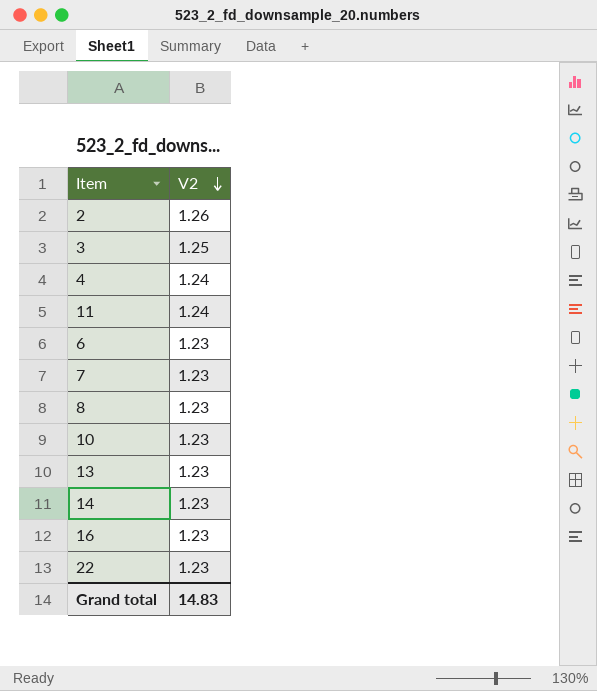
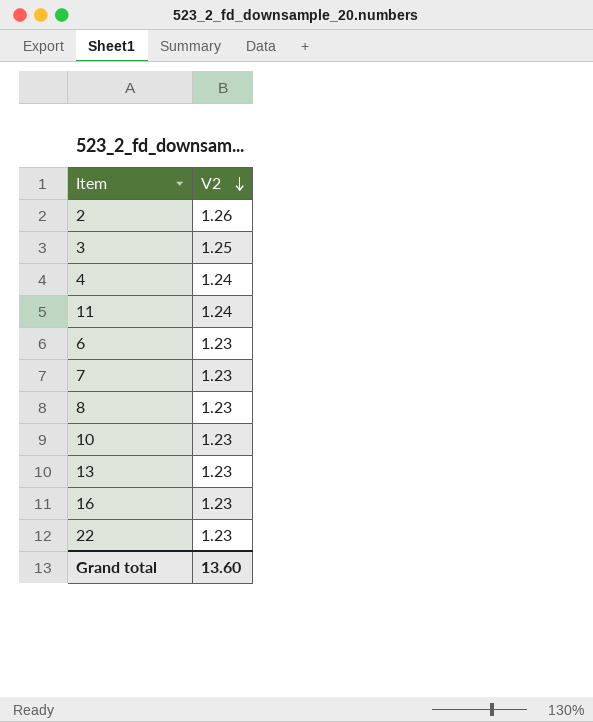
row 14: 1.23 -> none
Grand total | V2: 14.83 -> 13.60

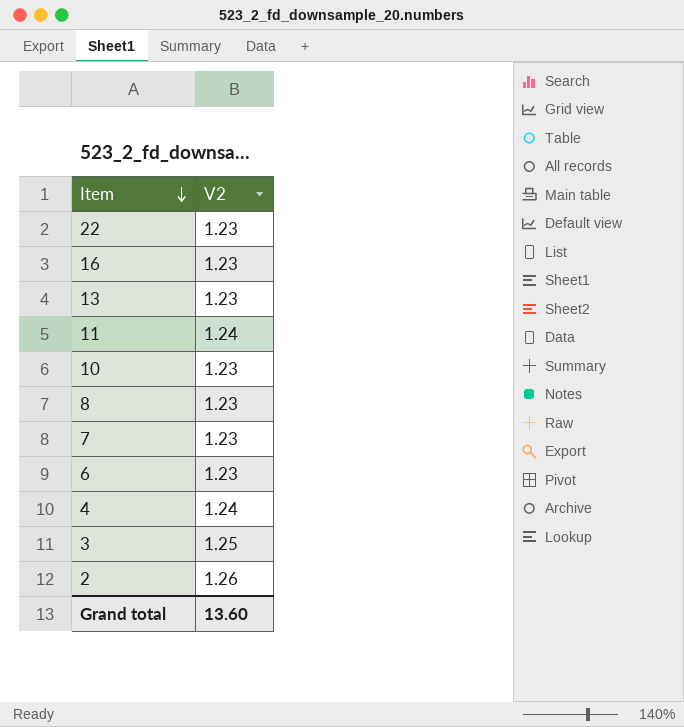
row order: V2 descending -> Item descending

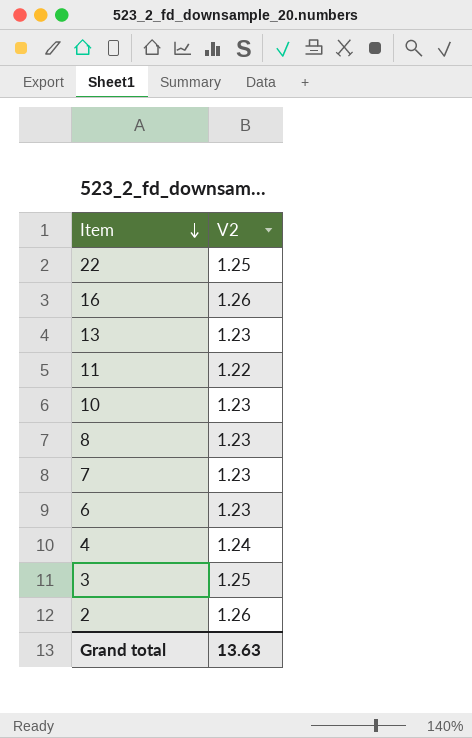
22 | V2: 1.23 -> 1.25
16 | V2: 1.23 -> 1.26
11 | V2: 1.24 -> 1.22
Grand total | V2: 13.60 -> 13.63

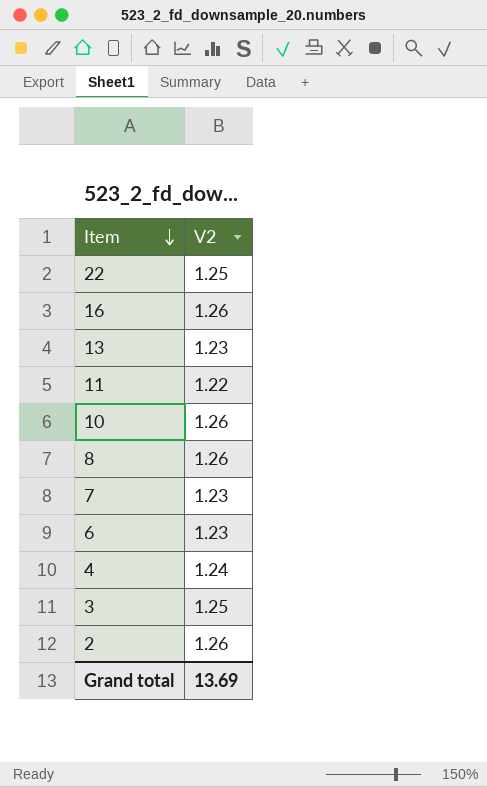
10 | V2: 1.23 -> 1.26
8 | V2: 1.23 -> 1.26
Grand total | V2: 13.63 -> 13.69

